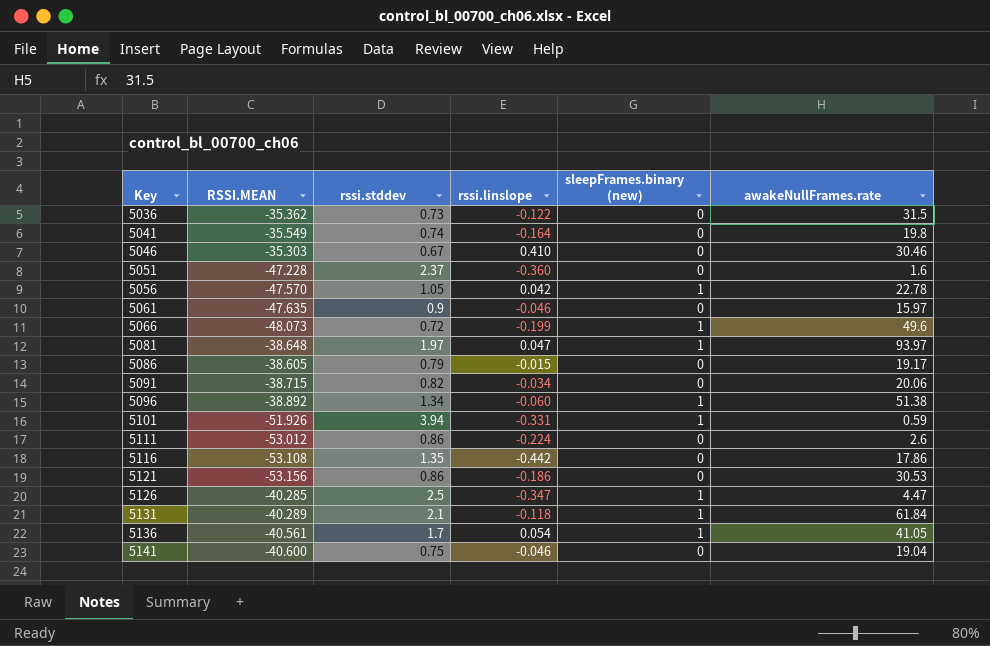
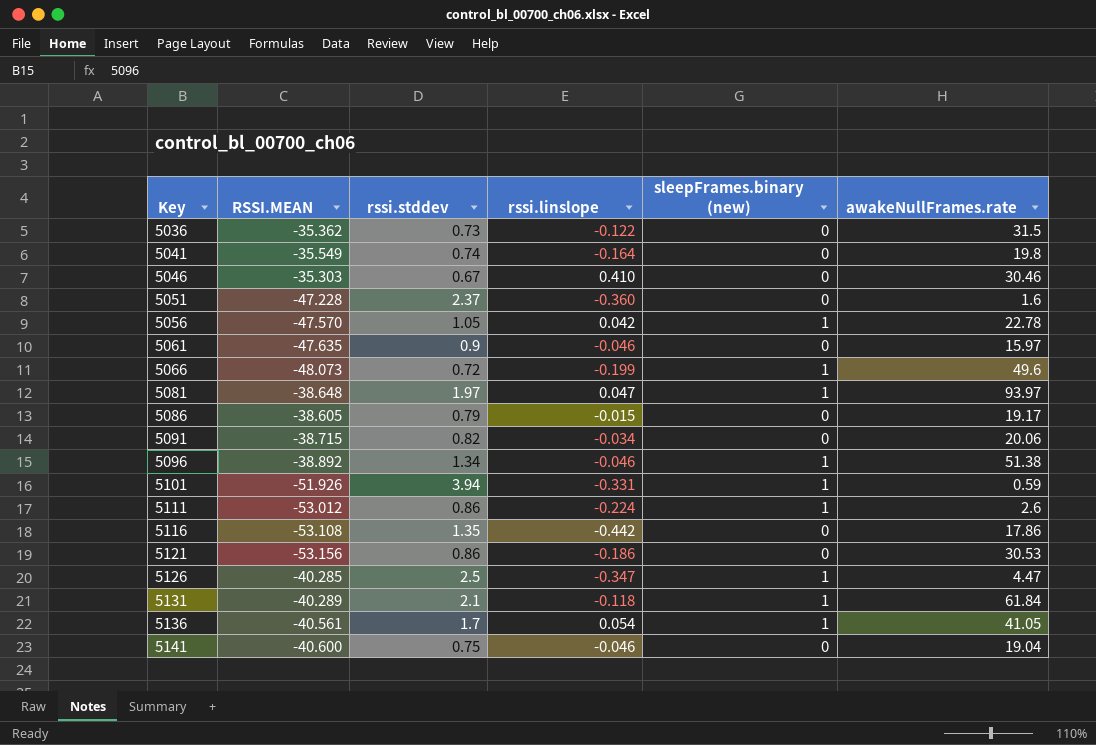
5096 | rssi.linslope: -0.060 -> -0.046
5111 | sleepFrames.binary (new): 0 -> 1

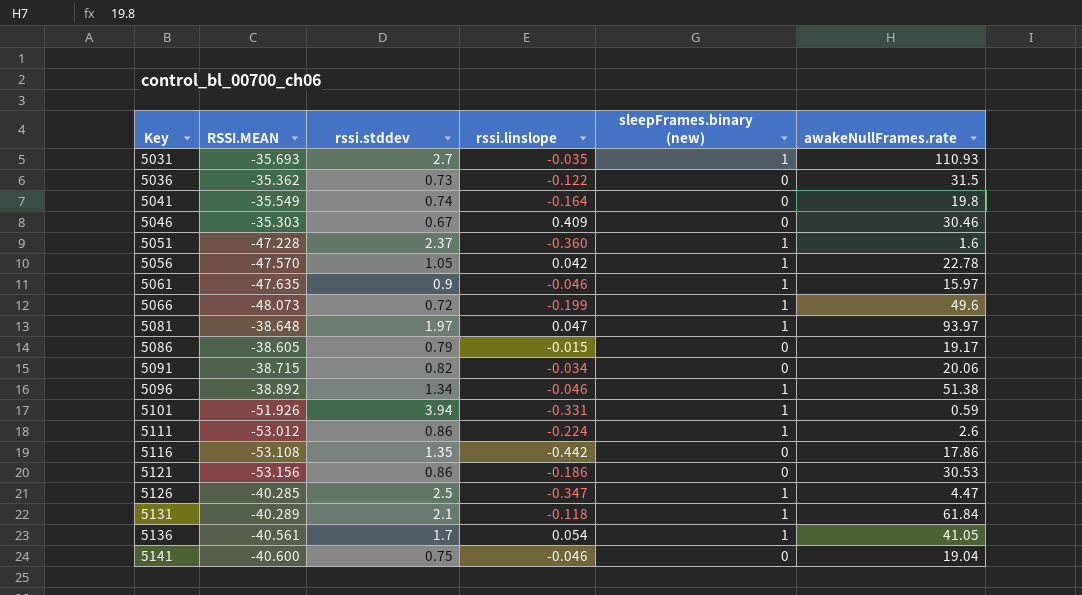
row 5031: none -> -35.693 | 2.7 | -0.035 | 1 | 110.93
5046 | rssi.linslope: 0.410 -> 0.409
5051 | sleepFrames.binary (new): 0 -> 1
5061 | sleepFrames.binary (new): 0 -> 1

